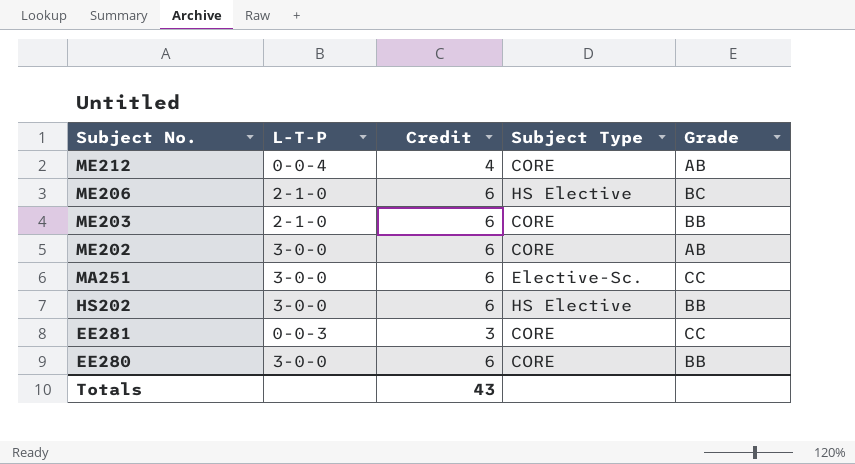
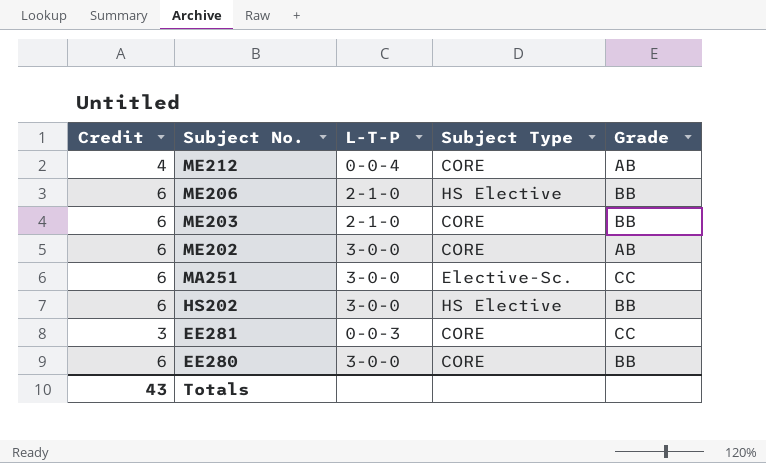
column Credit | position: 3 -> 1
ME206 | Grade: BC -> BB

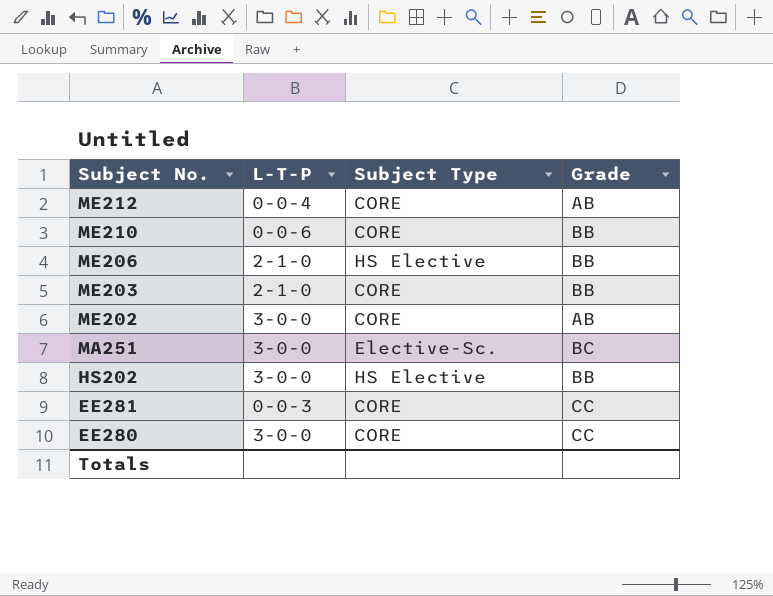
column Credit | position: 1 -> none
row ME210: none -> 0-0-6 | CORE | BB
MA251 | Grade: CC -> BC
EE280 | Grade: BB -> CC

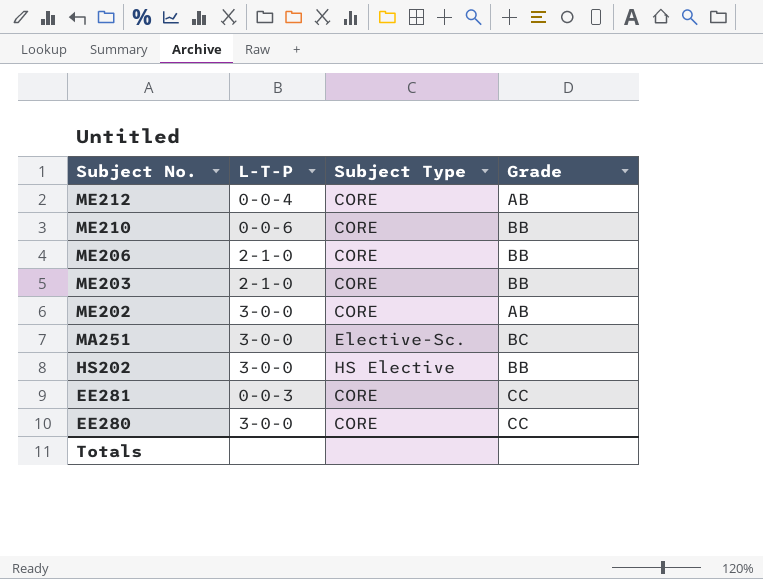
ME206 | Subject Type: HS Elective -> CORE

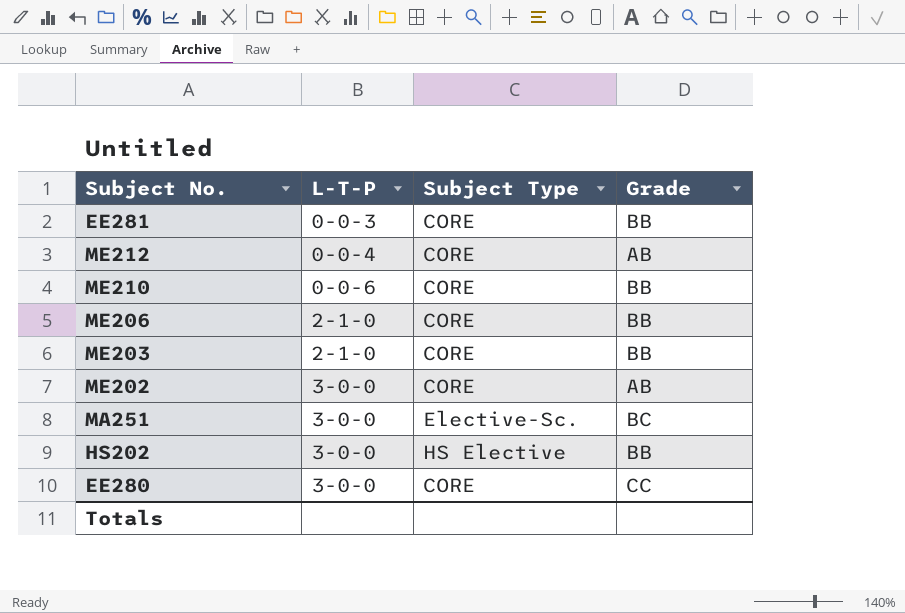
row order: Subject No. descending -> L-T-P ascending
EE281 | Grade: CC -> BB

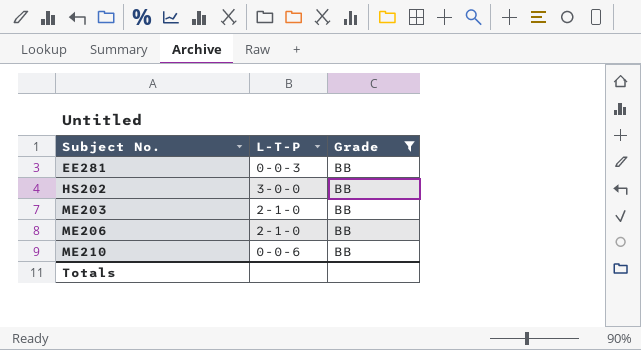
filter: none -> Grade = BB
row order: L-T-P ascending -> Subject No. ascending
column Subject Type | position: 3 -> none

